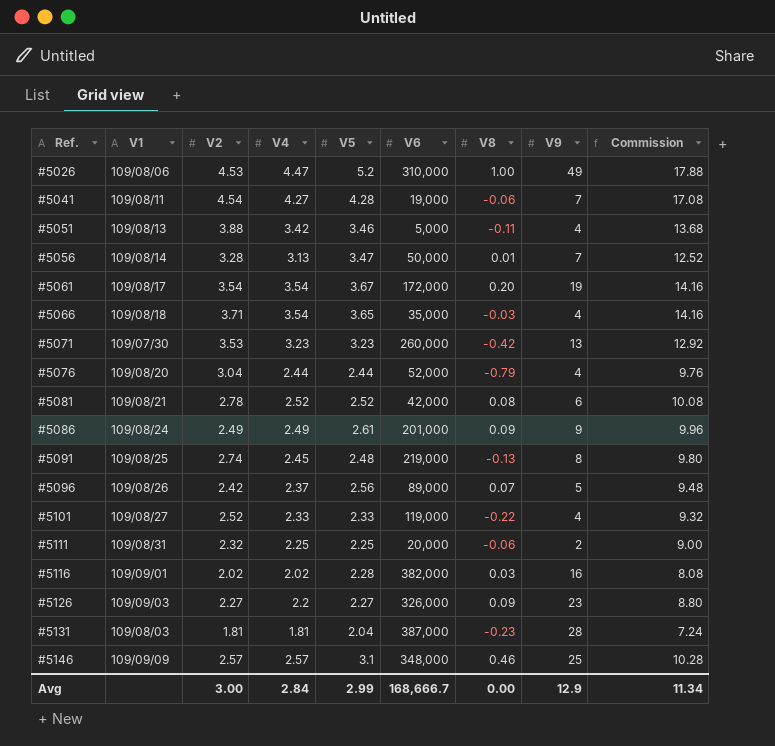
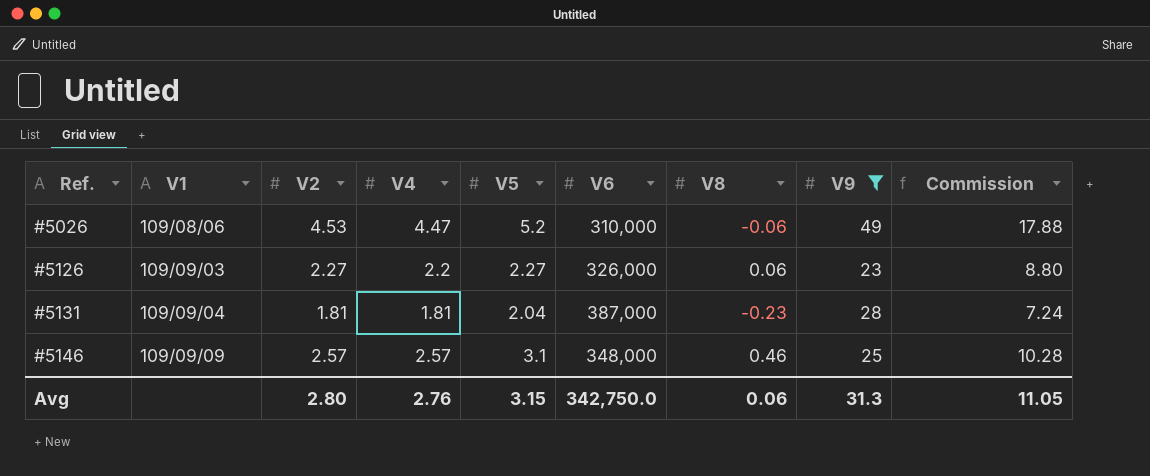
filter: none -> V9 >= 23
#5026 | V8: 1.00 -> -0.06
#5126 | V8: 0.09 -> 0.06
#5131 | V1: 109/08/03 -> 109/09/04
Avg | V2: 3.00 -> 2.80
Avg | V4: 2.84 -> 2.76
Avg | V5: 2.99 -> 3.15
Avg | V6: 168,666.7 -> 342,750.0
Avg | V8: 0.00 -> 0.06
Avg | V9: 12.9 -> 31.3
Avg | Commission: 11.34 -> 11.05

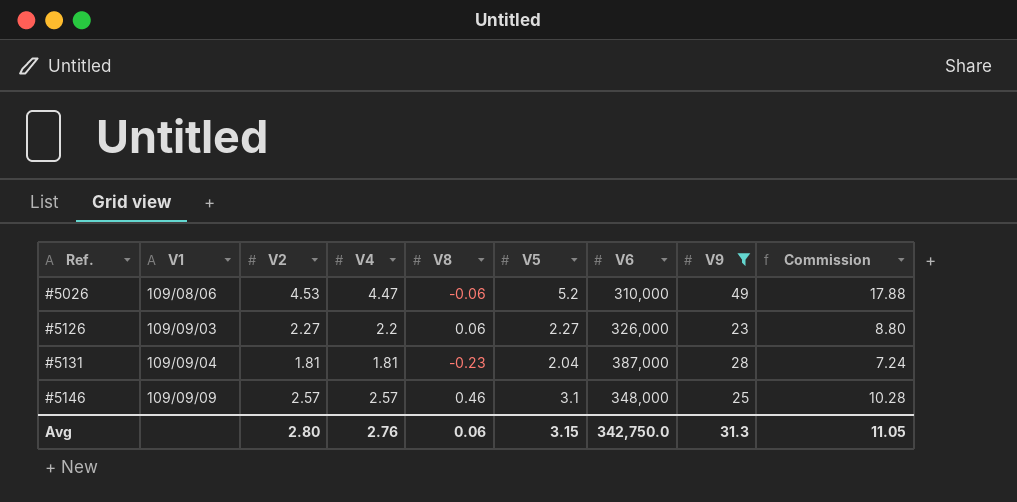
column V8 | position: 7 -> 5

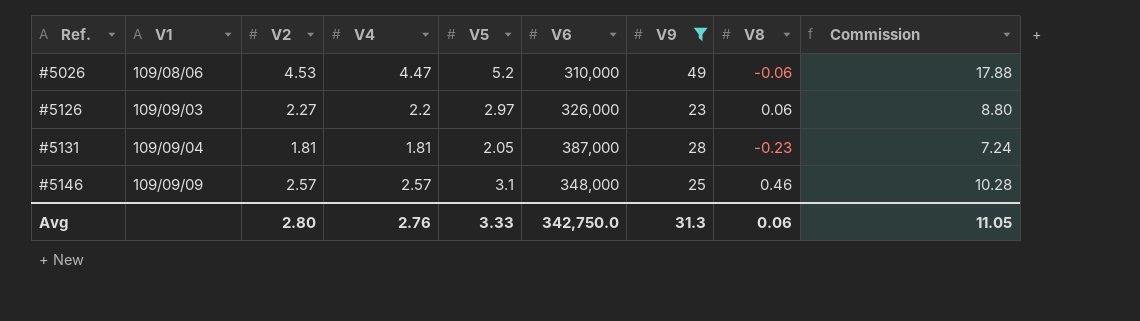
column V8 | position: 5 -> 8
#5126 | V5: 2.27 -> 2.97
#5131 | V5: 2.04 -> 2.05
Avg | V5: 3.15 -> 3.33

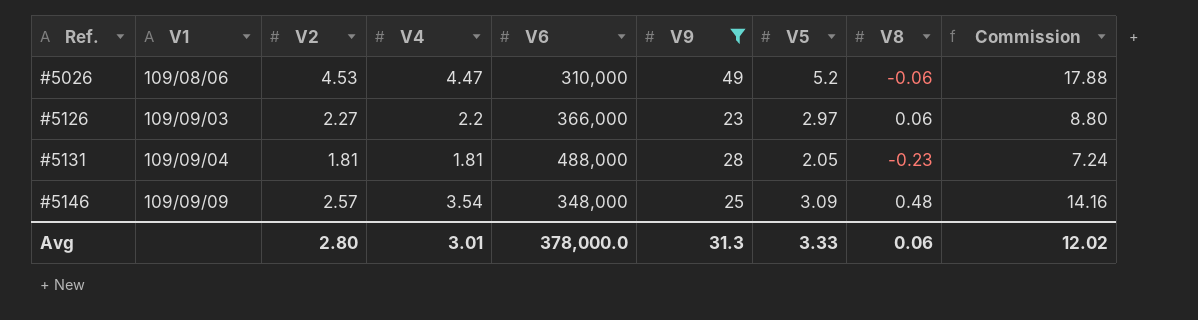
column V5 | position: 5 -> 7
#5126 | V6: 326,000 -> 366,000
#5131 | V6: 387,000 -> 488,000
#5146 | V4: 2.57 -> 3.54
#5146 | V5: 3.1 -> 3.09
#5146 | V8: 0.46 -> 0.48
#5146 | Commission: 10.28 -> 14.16
Avg | V4: 2.76 -> 3.01
Avg | V6: 342,750.0 -> 378,000.0
Avg | Commission: 11.05 -> 12.02

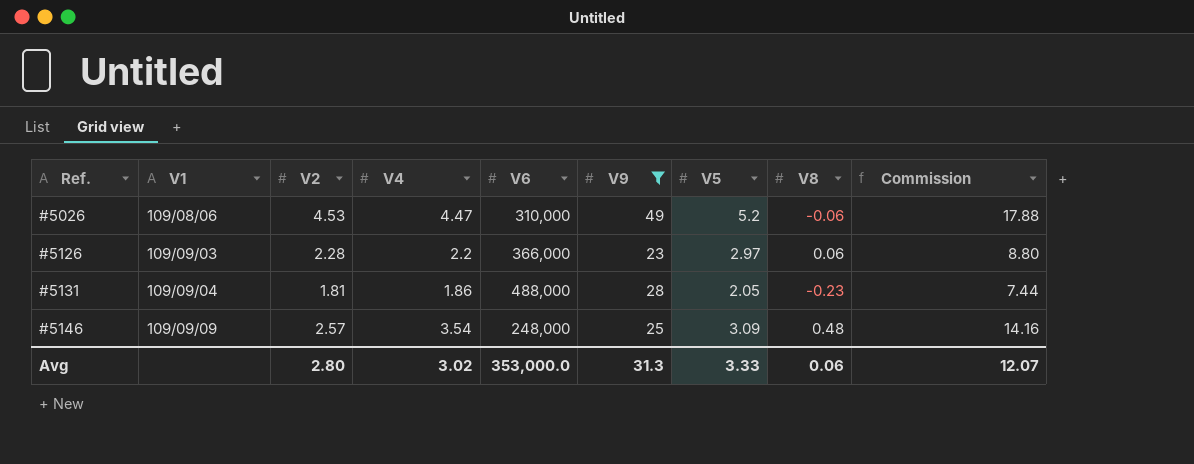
#5126 | V2: 2.27 -> 2.28
#5131 | V4: 1.81 -> 1.86
#5131 | Commission: 7.24 -> 7.44
#5146 | V6: 348,000 -> 248,000
Avg | V4: 3.01 -> 3.02
Avg | V6: 378,000.0 -> 353,000.0
Avg | Commission: 12.02 -> 12.07

